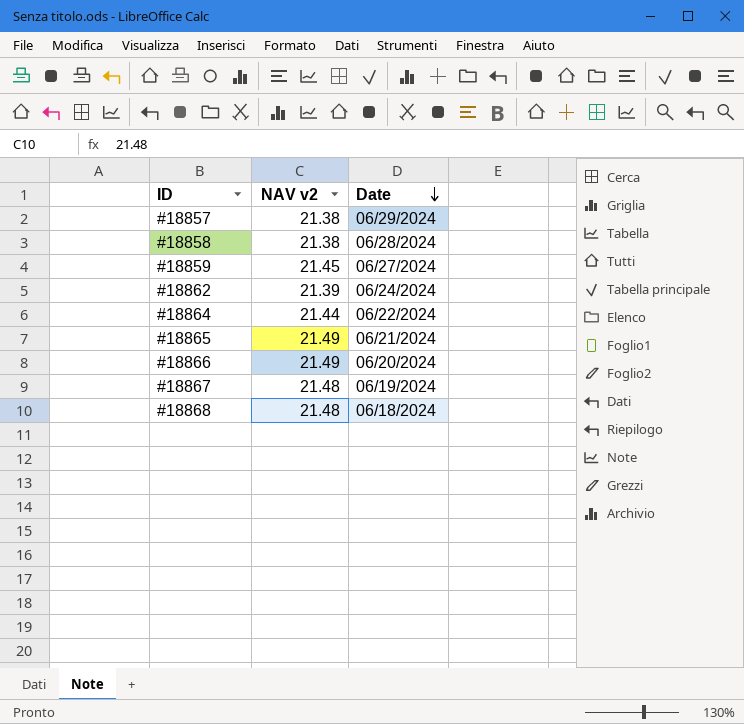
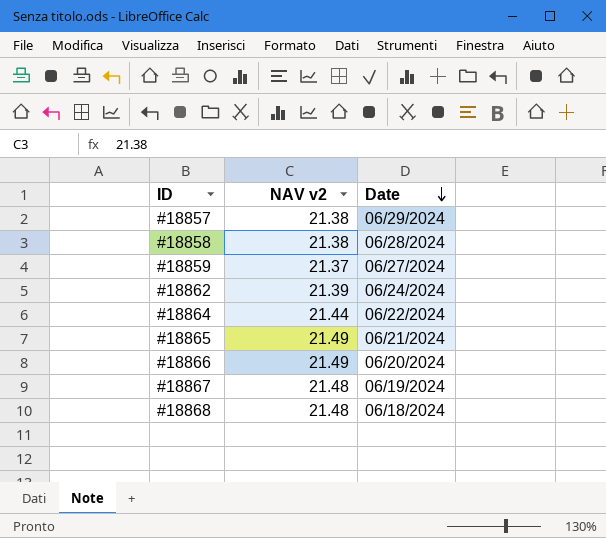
#18859 | NAV v2: 21.45 -> 21.37

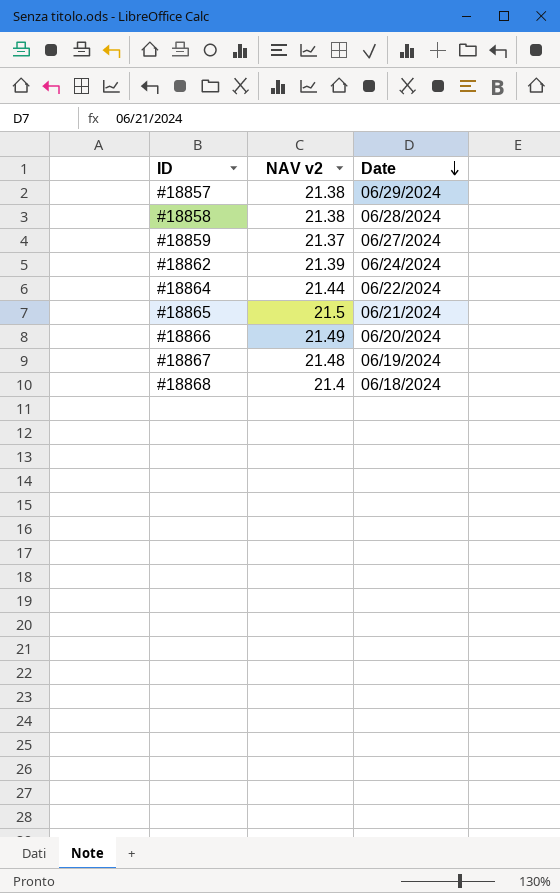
#18865 | NAV v2: 21.49 -> 21.5
#18868 | NAV v2: 21.48 -> 21.4

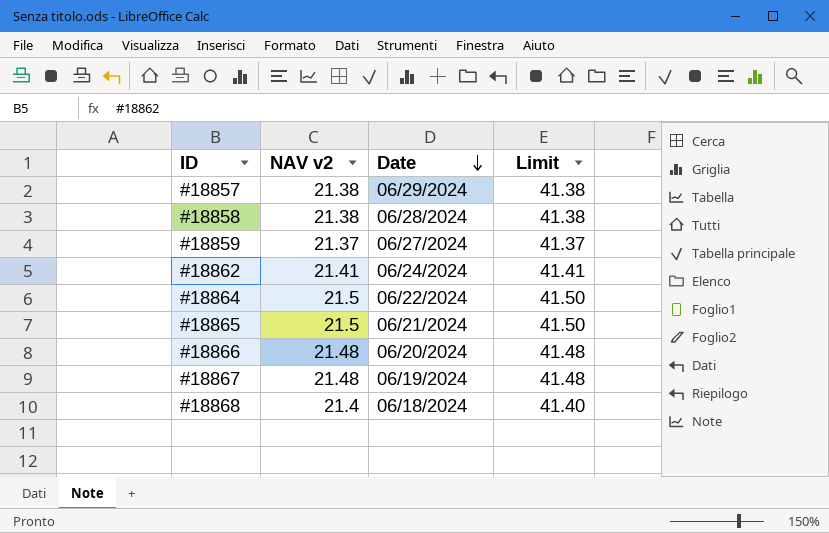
column Limit | formula: none -> [NAV v2] + 20
#18862 | NAV v2: 21.39 -> 21.41
#18864 | NAV v2: 21.44 -> 21.5
#18866 | NAV v2: 21.49 -> 21.48

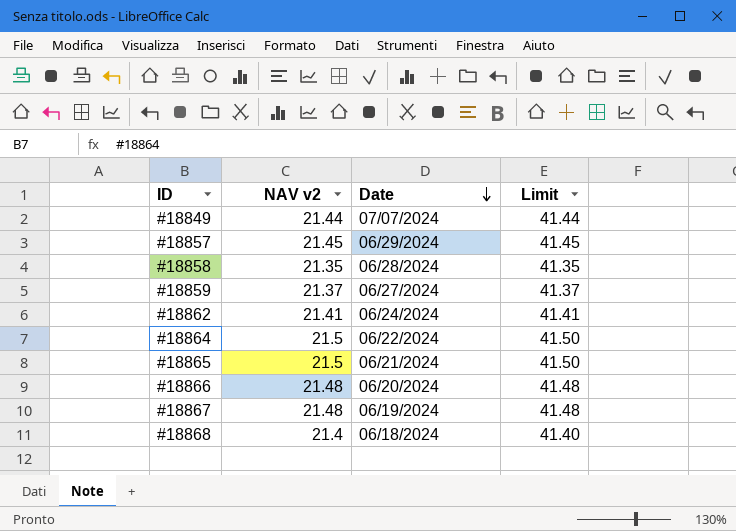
row #18849: none -> 21.44 | 07/07/2024 | 41.44
#18857 | NAV v2: 21.38 -> 21.45
#18857 | Limit: 41.38 -> 41.45
#18858 | NAV v2: 21.38 -> 21.35
#18858 | Limit: 41.38 -> 41.35

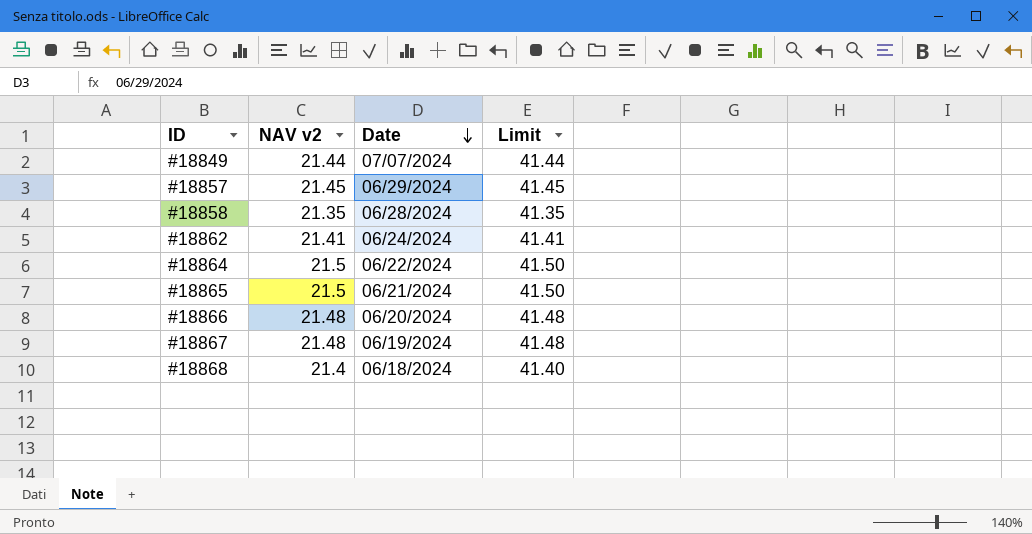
row #18859: 21.37 | 06/27/2024 | 41.37 -> none

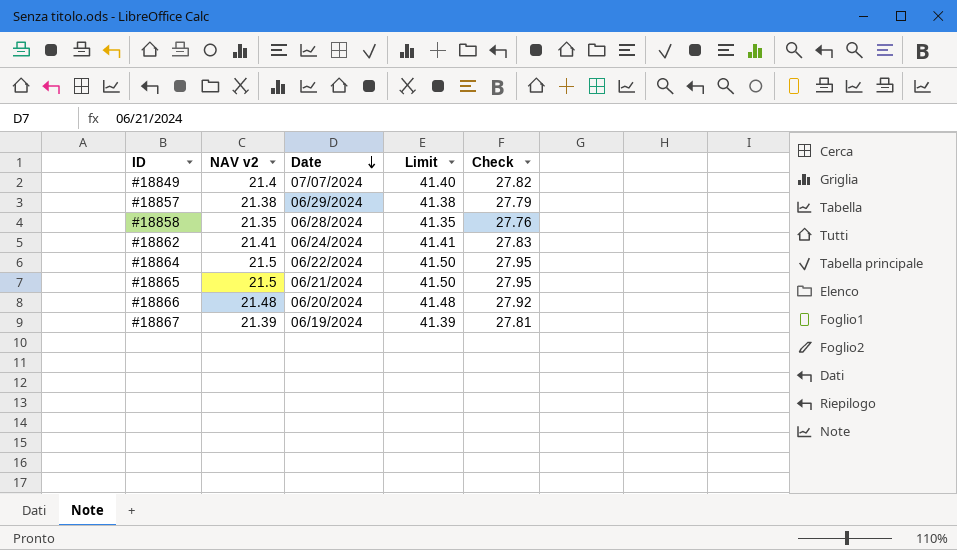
column Check | formula: none -> [NAV v2] * 1.3
row #18868: 21.4 | 06/18/2024 | 41.40 -> none
#18849 | NAV v2: 21.44 -> 21.4
#18849 | Limit: 41.44 -> 41.40
#18857 | NAV v2: 21.45 -> 21.38
#18857 | Limit: 41.45 -> 41.38
#18867 | NAV v2: 21.48 -> 21.39
#18867 | Limit: 41.48 -> 41.39

